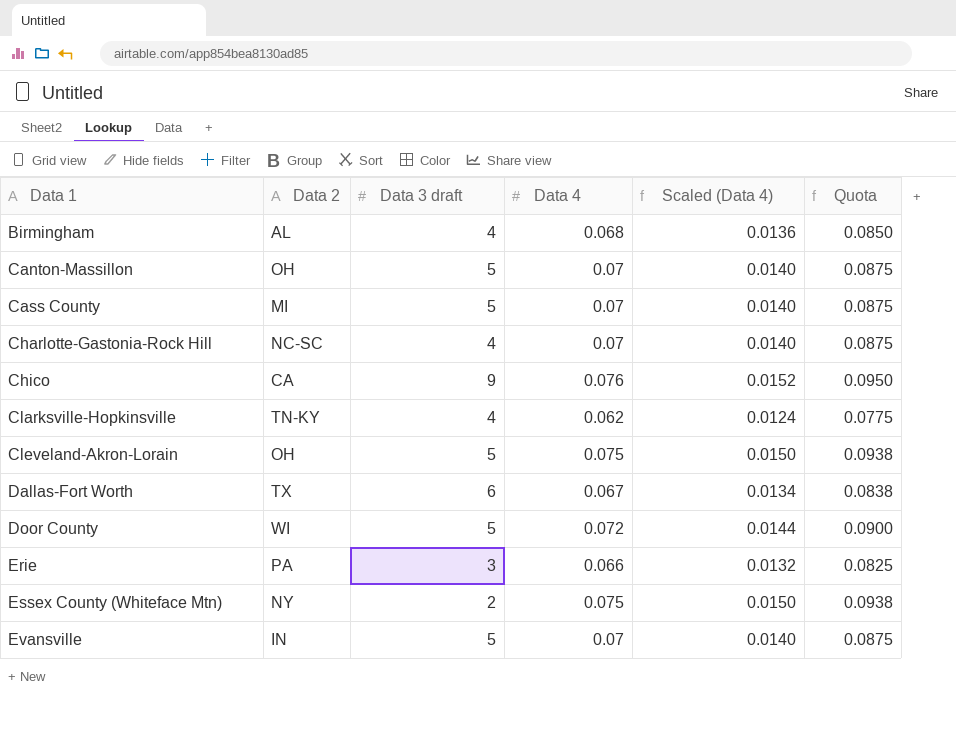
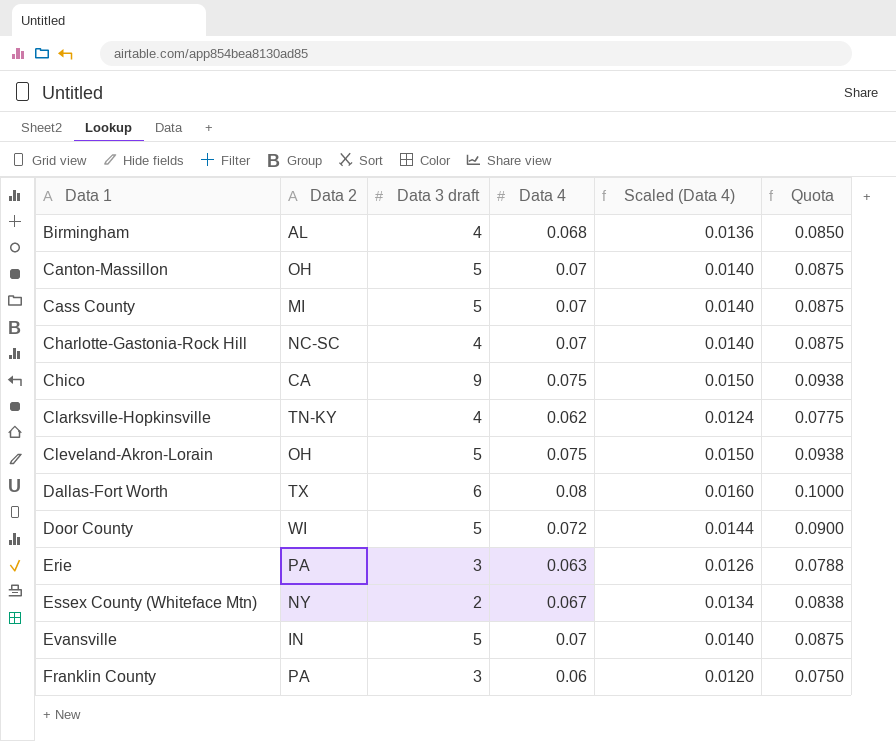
Chico | Data 4: 0.076 -> 0.075
Chico | Scaled (Data 4): 0.0152 -> 0.0150
Chico | Quota: 0.0950 -> 0.0938
Dallas-Fort Worth | Data 4: 0.067 -> 0.08
Dallas-Fort Worth | Scaled (Data 4): 0.0134 -> 0.0160
Dallas-Fort Worth | Quota: 0.0838 -> 0.1000
Erie | Data 4: 0.066 -> 0.063
Erie | Scaled (Data 4): 0.0132 -> 0.0126
Erie | Quota: 0.0825 -> 0.0788
Essex County (Whiteface Mtn) | Data 4: 0.075 -> 0.067
Essex County (Whiteface Mtn) | Scaled (Data 4): 0.0150 -> 0.0134
Essex County (Whiteface Mtn) | Quota: 0.0938 -> 0.0838
row Franklin County: none -> PA | 3 | 0.06 | 0.0120 | 0.0750

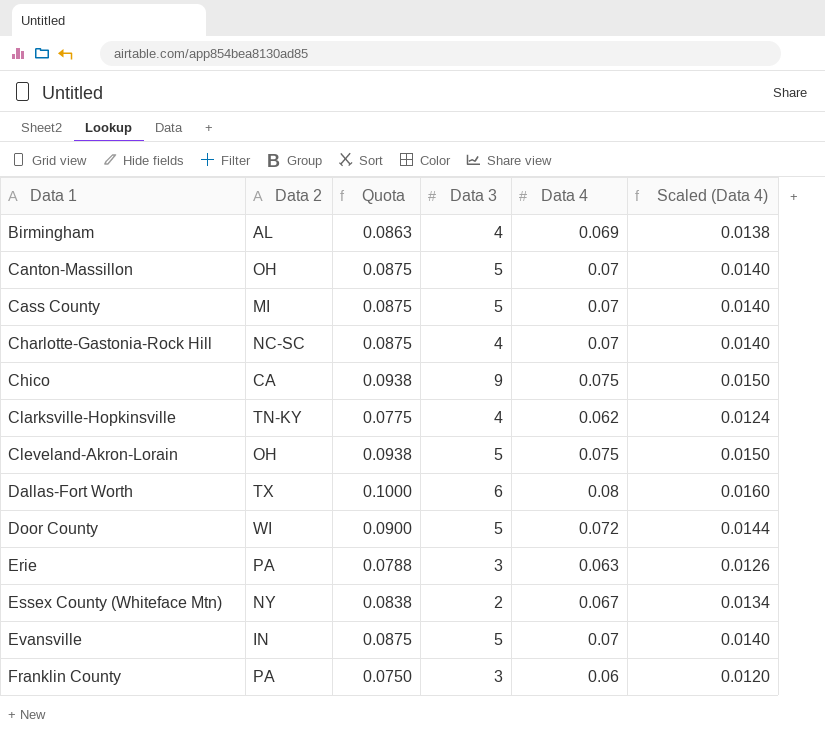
column Quota | position: 6 -> 3
column name: Data 3 draft -> Data 3
Birmingham | Quota: 0.0850 -> 0.0863
Birmingham | Data 4: 0.068 -> 0.069
Birmingham | Scaled (Data 4): 0.0136 -> 0.0138

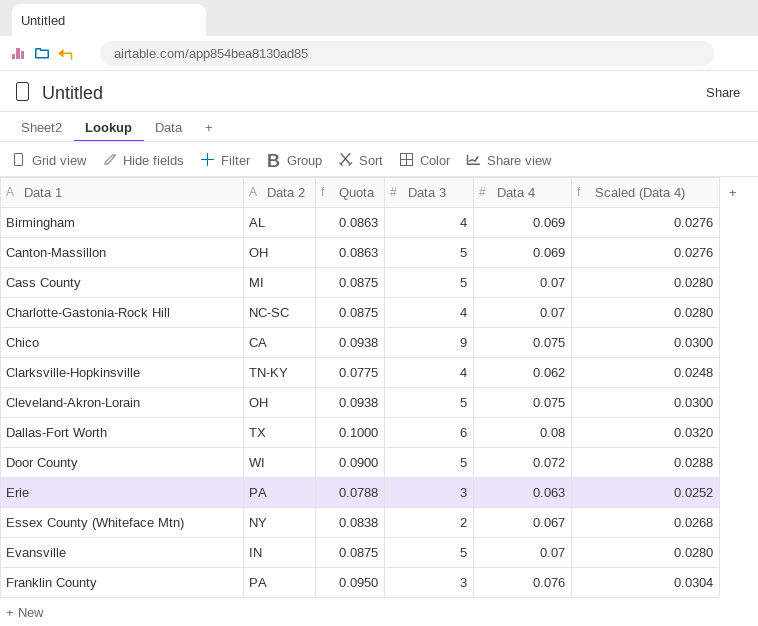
column Scaled (Data 4) | formula: [Data 4] * 0.2 -> [Data 4] * 0.4
Canton-Massillon | Quota: 0.0875 -> 0.0863
Canton-Massillon | Data 4: 0.07 -> 0.069
Franklin County | Quota: 0.0750 -> 0.0950
Franklin County | Data 4: 0.06 -> 0.076

